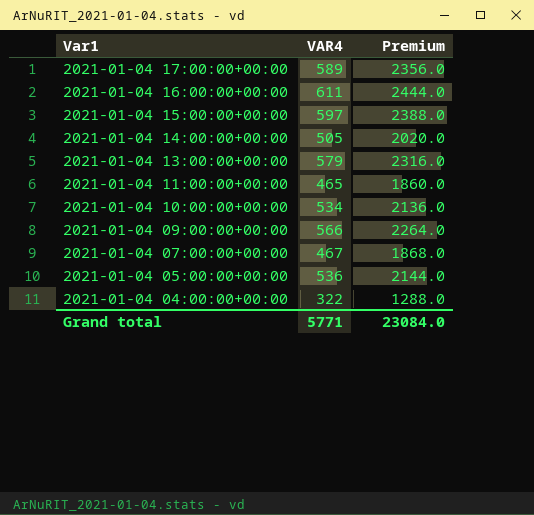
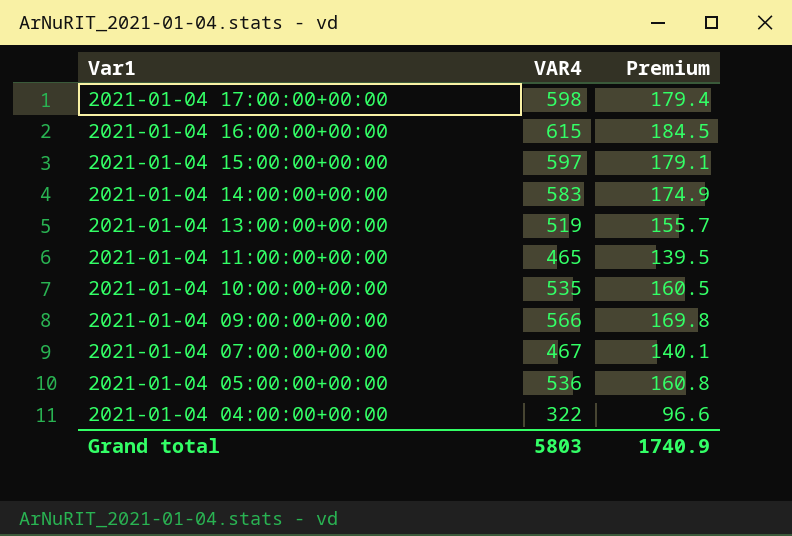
column Premium | formula: [VAR4] * 4 -> [VAR4] * 0.3
2021-01-04 17:00:00+00:00 | VAR4: 589 -> 598
2021-01-04 16:00:00+00:00 | VAR4: 611 -> 615
2021-01-04 14:00:00+00:00 | VAR4: 505 -> 583
2021-01-04 13:00:00+00:00 | VAR4: 579 -> 519
2021-01-04 10:00:00+00:00 | VAR4: 534 -> 535
Grand total | VAR4: 5771 -> 5803
Grand total | Premium: 23084.0 -> 1740.9

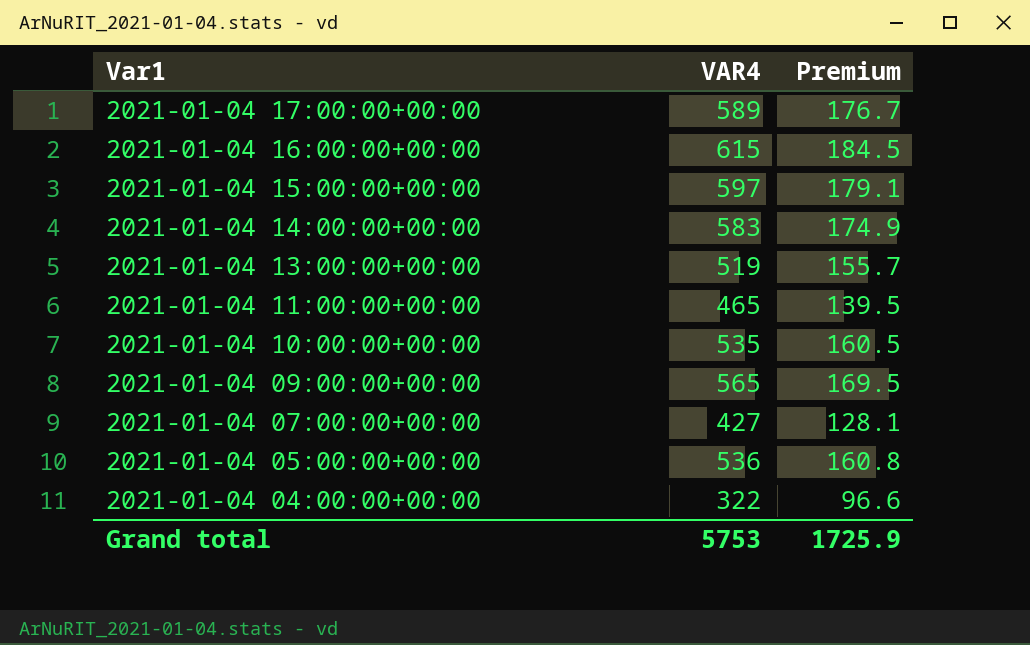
2021-01-04 17:00:00+00:00 | VAR4: 598 -> 589
2021-01-04 17:00:00+00:00 | Premium: 179.4 -> 176.7
2021-01-04 09:00:00+00:00 | VAR4: 566 -> 565
2021-01-04 09:00:00+00:00 | Premium: 169.8 -> 169.5
2021-01-04 07:00:00+00:00 | VAR4: 467 -> 427
2021-01-04 07:00:00+00:00 | Premium: 140.1 -> 128.1
Grand total | VAR4: 5803 -> 5753
Grand total | Premium: 1740.9 -> 1725.9

